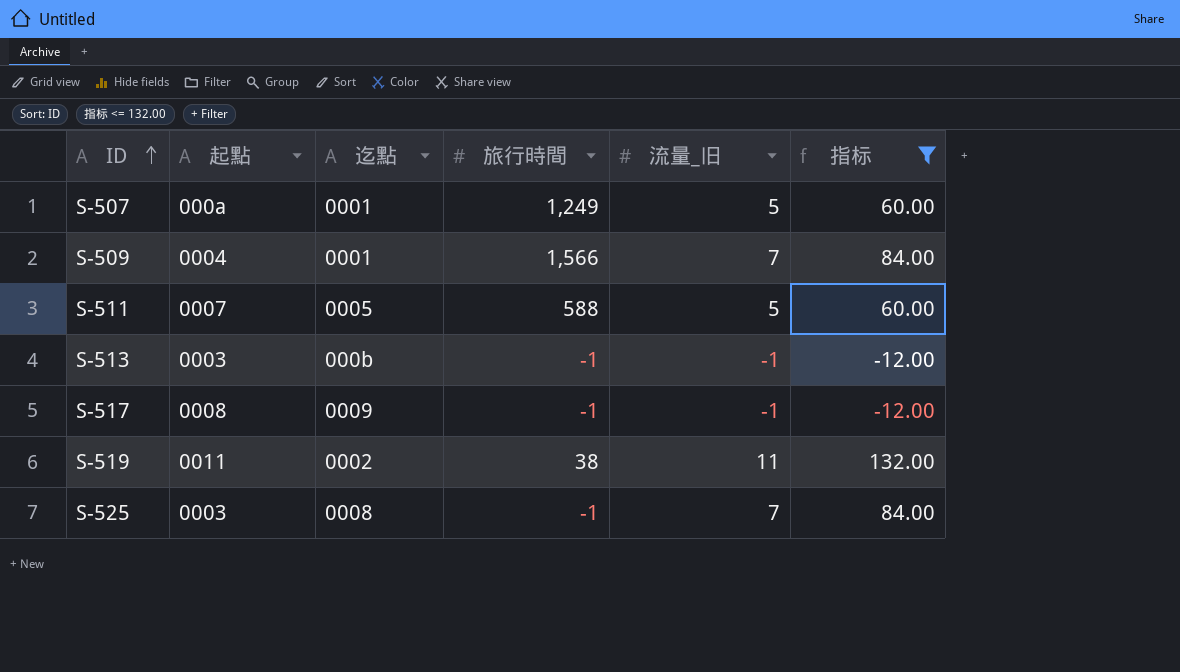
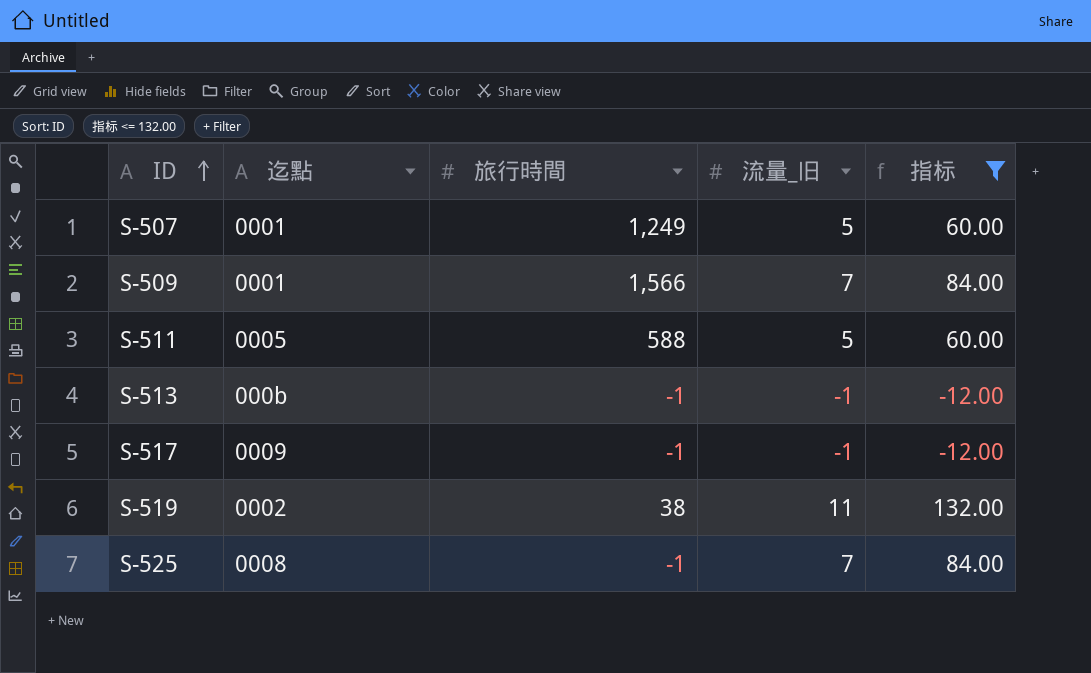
column 起點 | position: 2 -> none

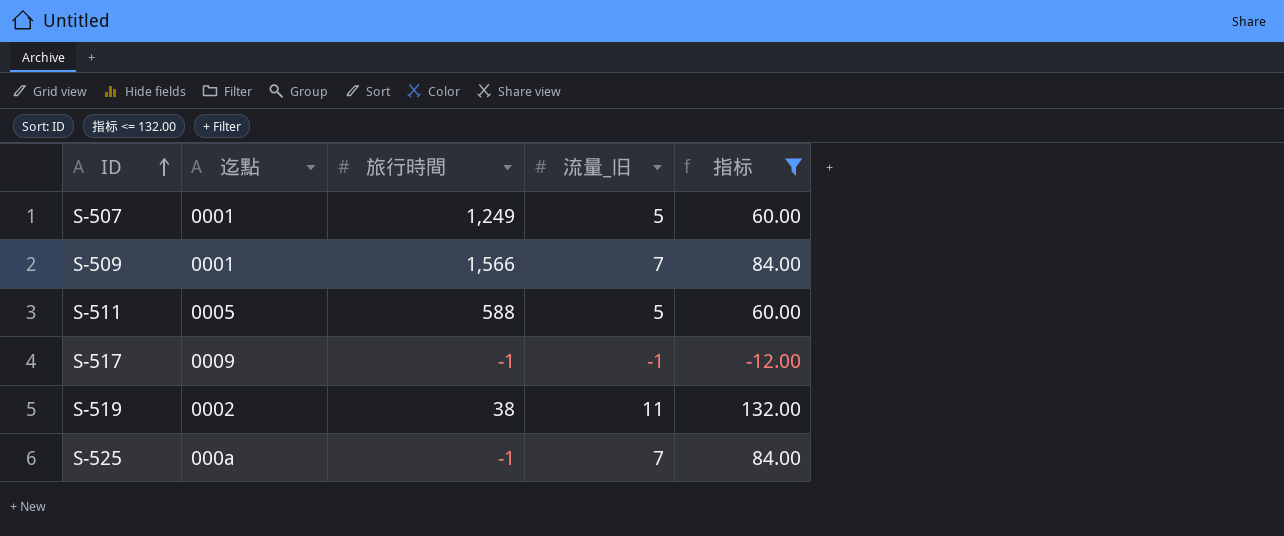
row S-513: 000b | -1 | -1 | -12.00 -> none
S-525 | 迄點: 0008 -> 000a

